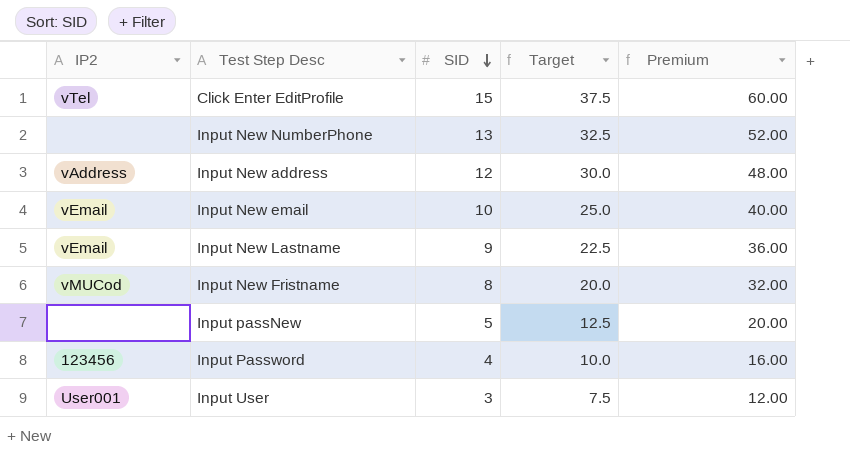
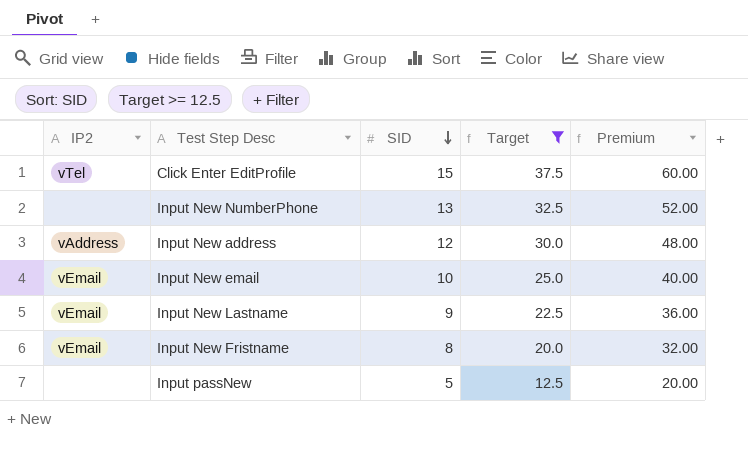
filter: none -> Target >= 12.5
Input New Fristname | IP2: vMUCod -> vEmail

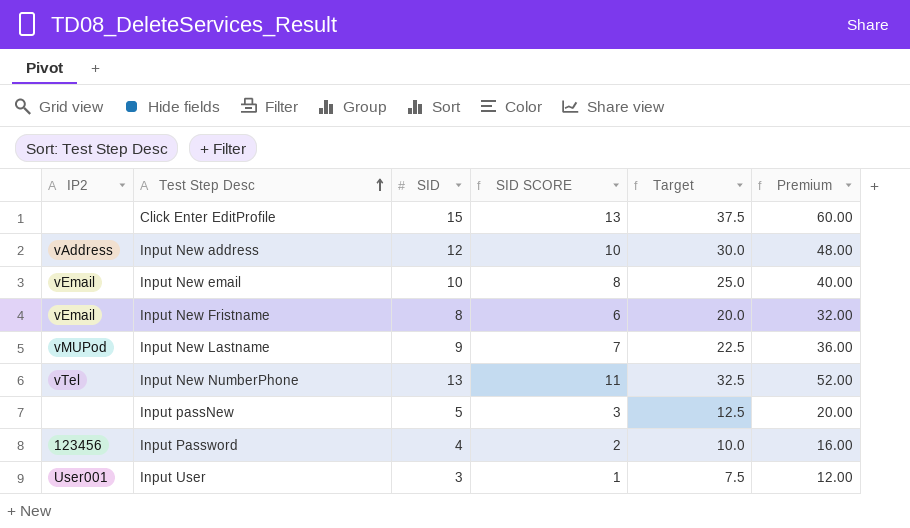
filter: Target >= 12.5 -> none
row order: SID descending -> Test Step Desc ascending
column SID SCORE | formula: none -> [SID] - 2
Click Enter EditProfile | IP2: vTel -> none
Input New Lastname | IP2: vEmail -> vMUPod
Input New NumberPhone | IP2: none -> vTel

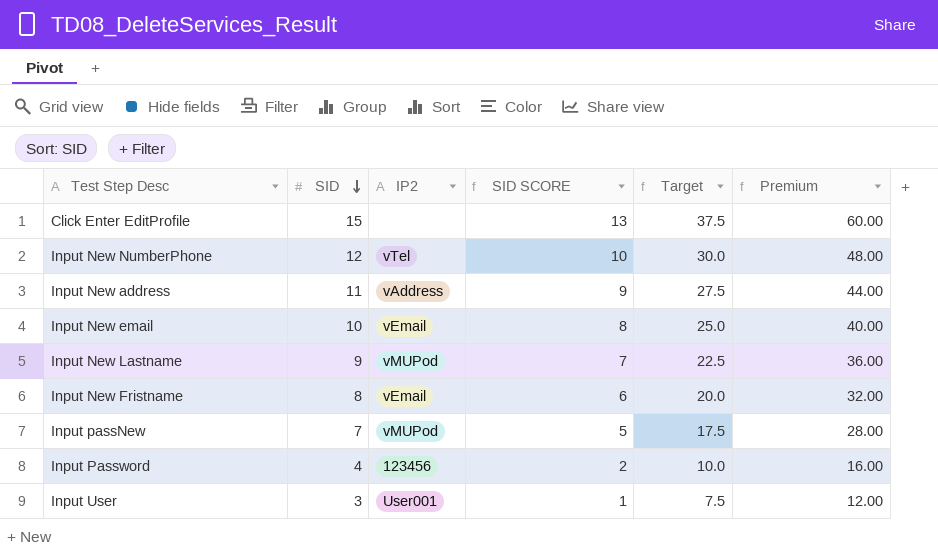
row order: Test Step Desc ascending -> SID descending
column IP2 | position: 1 -> 3
Input New NumberPhone | SID: 13 -> 12
Input New NumberPhone | SID SCORE: 11 -> 10
Input New NumberPhone | Target: 32.5 -> 30.0
Input New NumberPhone | Premium: 52.00 -> 48.00
Input New address | SID: 12 -> 11
Input New address | SID SCORE: 10 -> 9
Input New address | Target: 30.0 -> 27.5
Input New address | Premium: 48.00 -> 44.00
Input passNew | SID: 5 -> 7
Input passNew | IP2: none -> vMUPod
Input passNew | SID SCORE: 3 -> 5
Input passNew | Target: 12.5 -> 17.5
Input passNew | Premium: 20.00 -> 28.00

